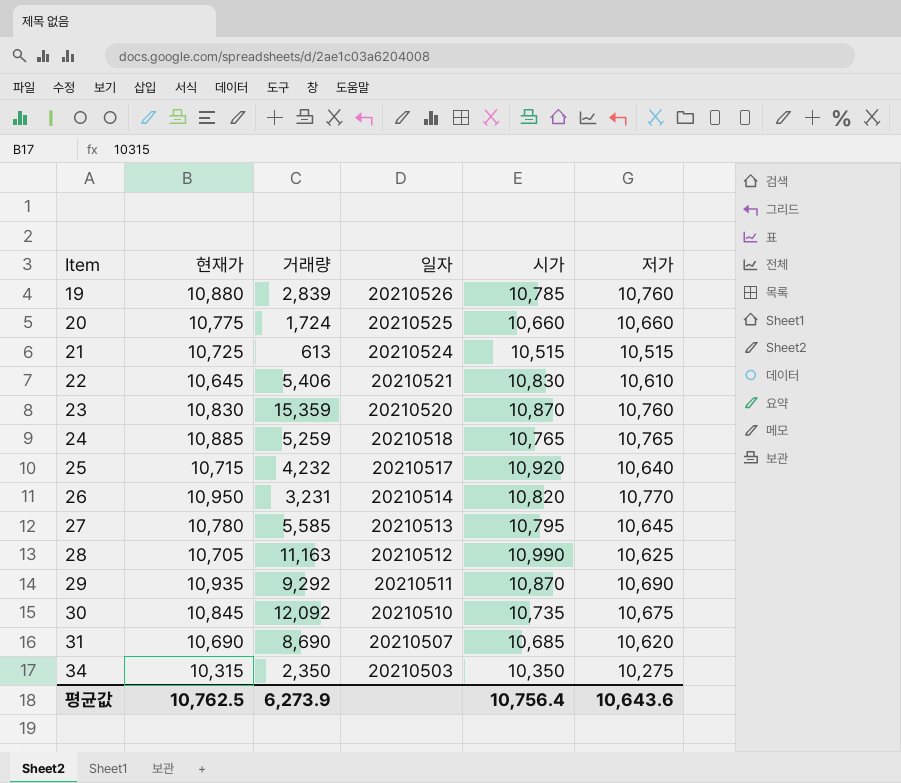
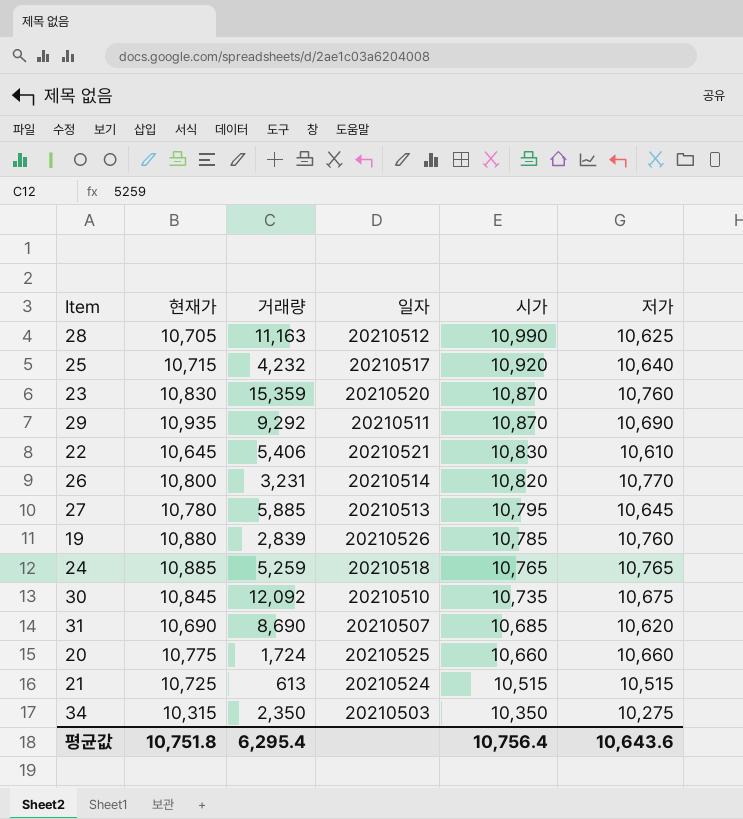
row order: Item ascending -> 시가 descending
26 | 현재가: 10,950 -> 10,800
27 | 거래량: 5,585 -> 5,885
평균값 | 현재가: 10,762.5 -> 10,751.8
평균값 | 거래량: 6,273.9 -> 6,295.4

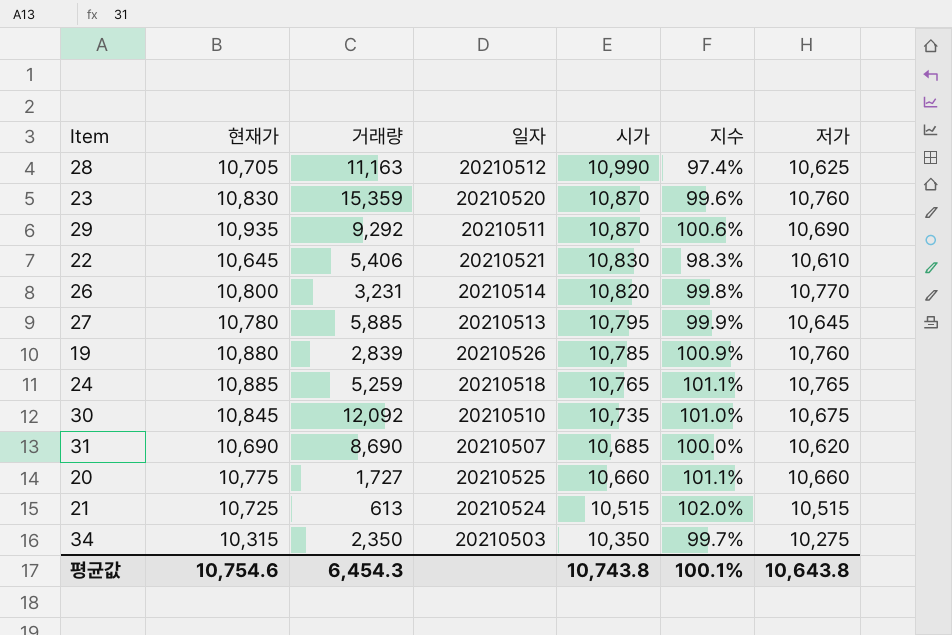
column 지수 | formula: none -> [현재가] / [시가]
row 25: 10,715 | 4,232 | 20210517 | 10,920 | 10,640 -> none
20 | 거래량: 1,724 -> 1,727
평균값 | 현재가: 10,751.8 -> 10,754.6
평균값 | 거래량: 6,295.4 -> 6,454.3
평균값 | 시가: 10,756.4 -> 10,743.8
평균값 | 저가: 10,643.6 -> 10,643.8

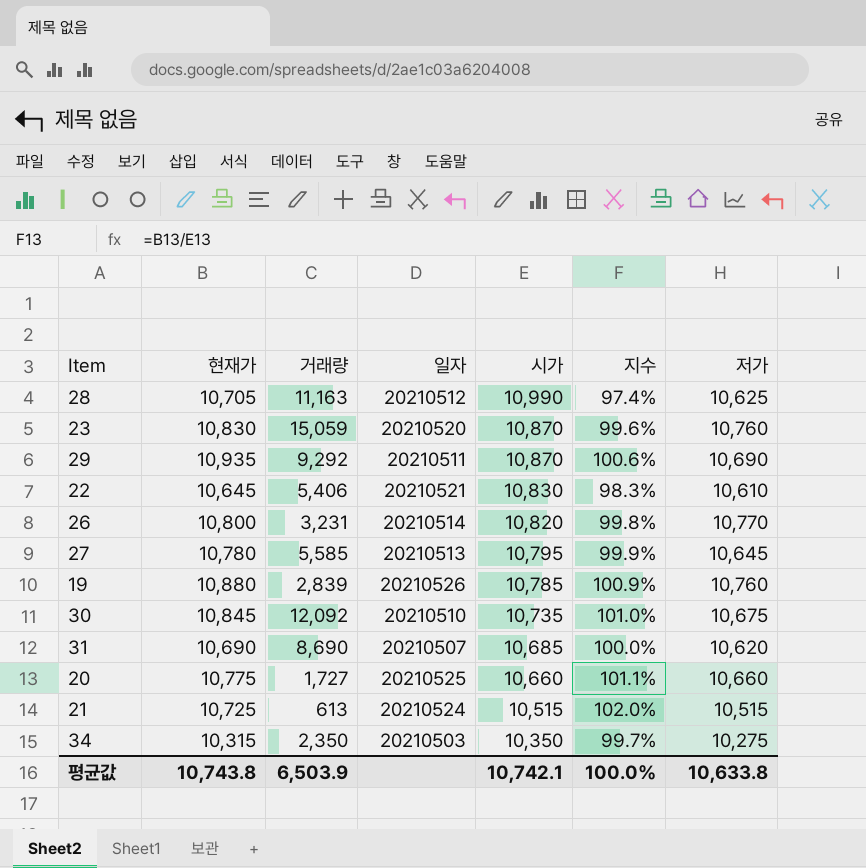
row 24: 10,885 | 5,259 | 20210518 | 10,765 | 101.1% | 10,765 -> none
23 | 거래량: 15,359 -> 15,059
27 | 거래량: 5,885 -> 5,585
평균값 | 현재가: 10,754.6 -> 10,743.8
평균값 | 거래량: 6,454.3 -> 6,503.9
평균값 | 시가: 10,743.8 -> 10,742.1
평균값 | 지수: 100.1% -> 100.0%
평균값 | 저가: 10,643.8 -> 10,633.8

